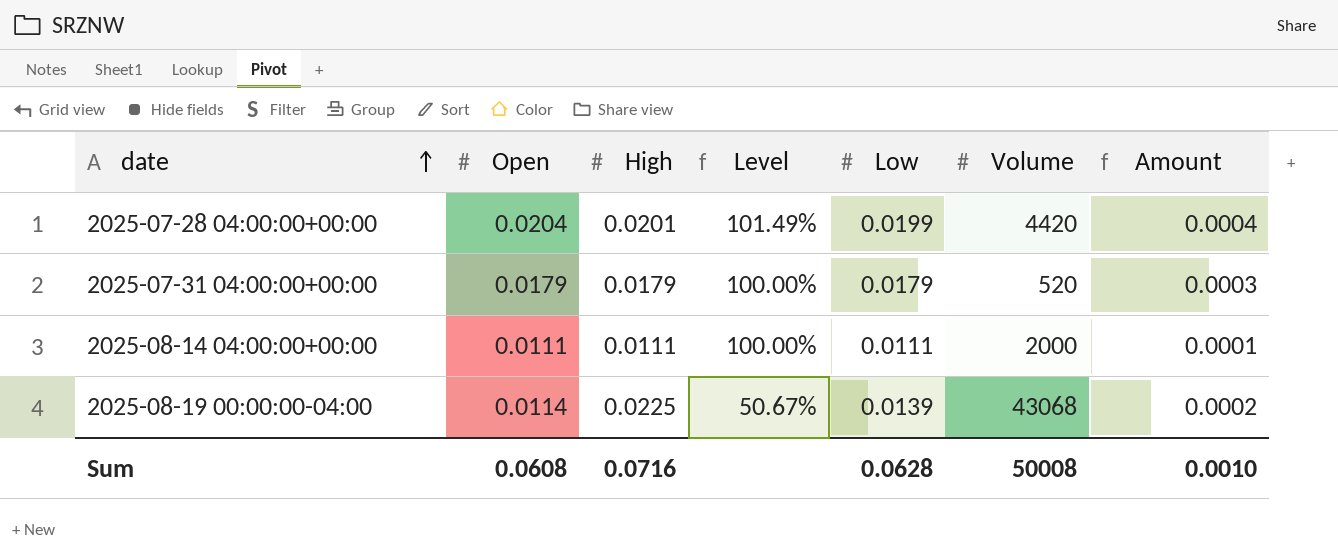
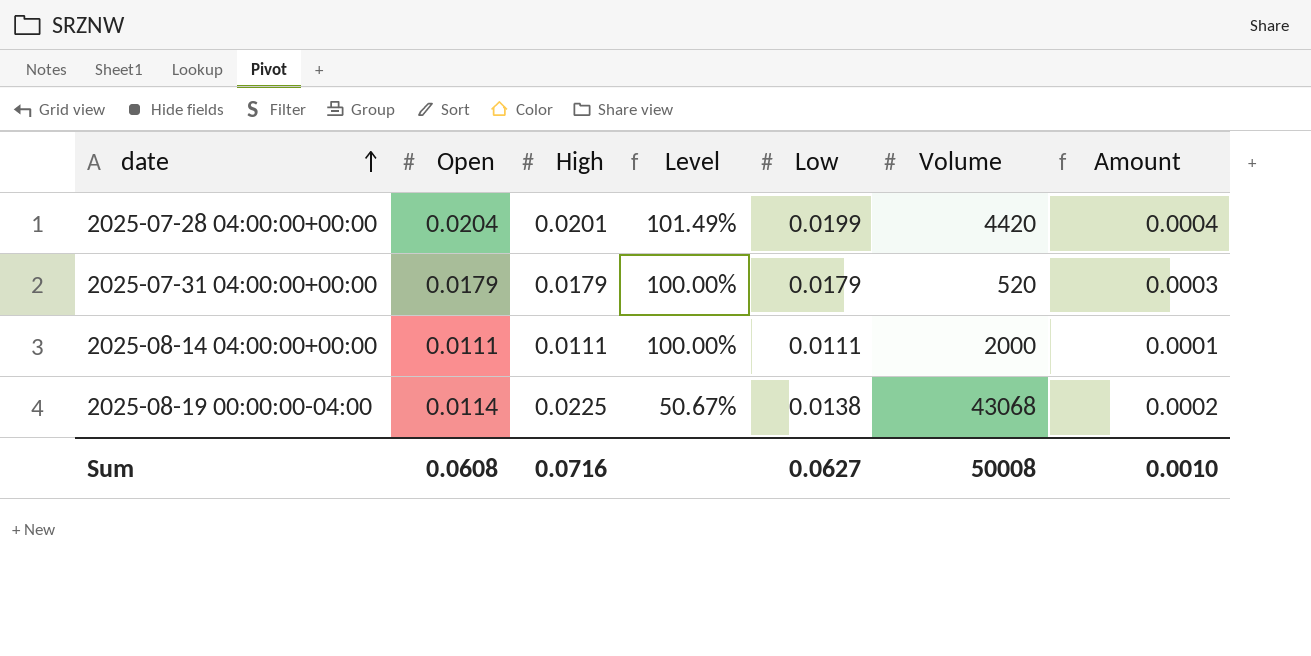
2025-08-19 00:00:00-04:00 | Low: 0.0139 -> 0.0138
Sum | Low: 0.0628 -> 0.0627

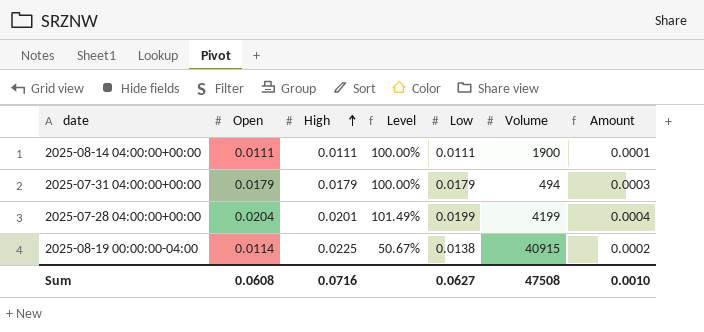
row order: date ascending -> High ascending
2025-08-14 04:00:00+00:00 | Volume: 2000 -> 1900
2025-07-31 04:00:00+00:00 | Volume: 520 -> 494
2025-07-28 04:00:00+00:00 | Volume: 4420 -> 4199
2025-08-19 00:00:00-04:00 | Volume: 43068 -> 40915
Sum | Volume: 50008 -> 47508

